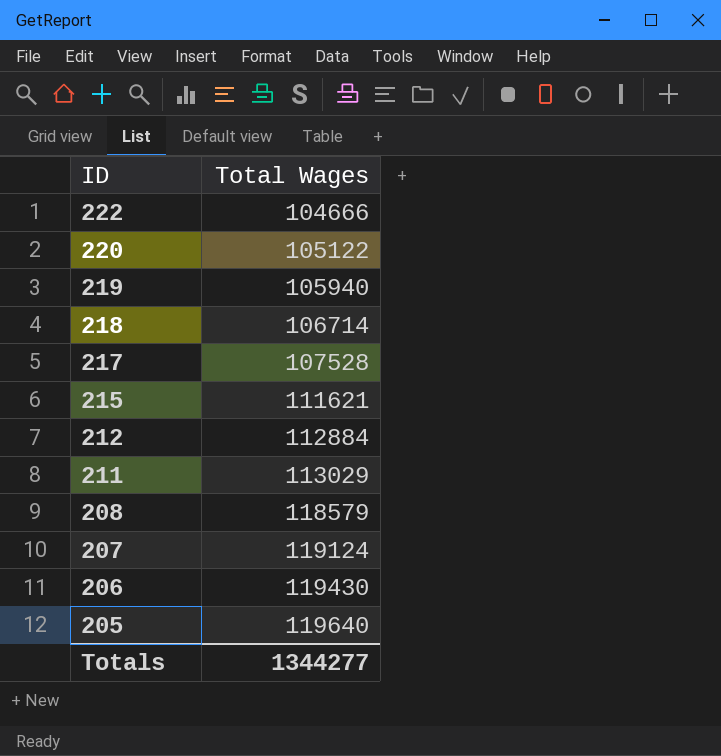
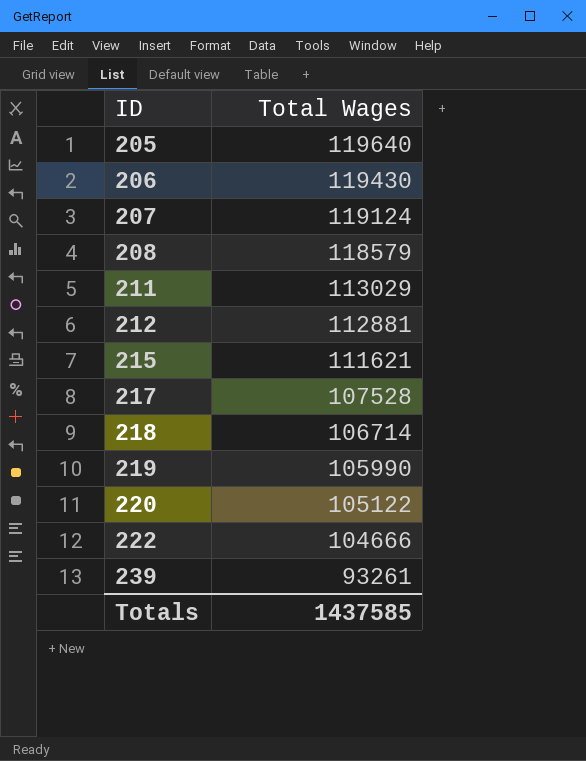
row order: ID descending -> ID ascending
212 | Total Wages: 112884 -> 112881
219 | Total Wages: 105940 -> 105990
row 239: none -> 93261
Totals | Total Wages: 1344277 -> 1437585

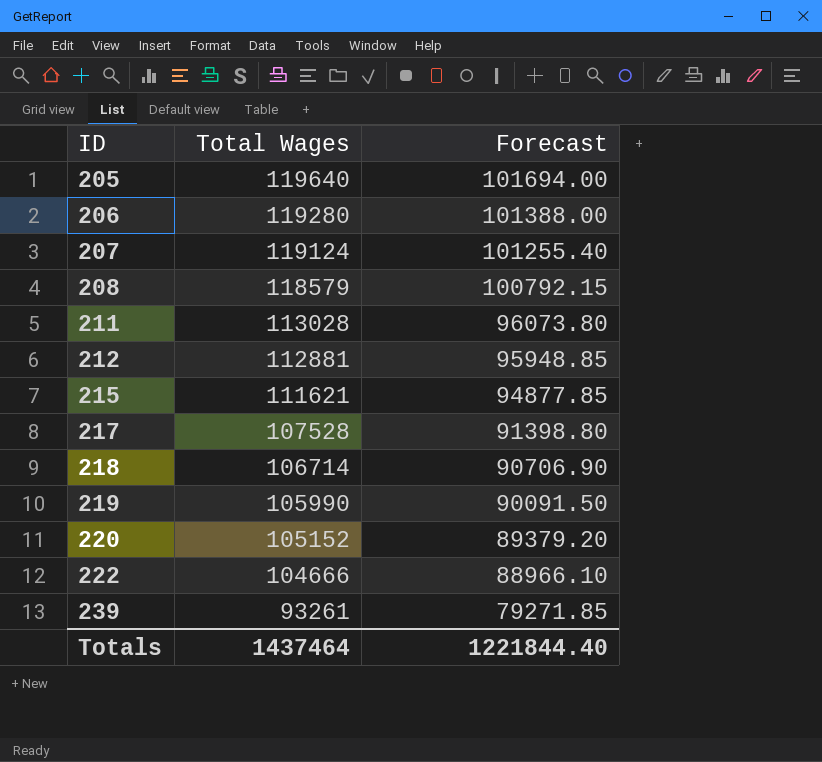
column Forecast | formula: none -> [Total Wages] * 0.85
206 | Total Wages: 119430 -> 119280
211 | Total Wages: 113029 -> 113028
220 | Total Wages: 105122 -> 105152
Totals | Total Wages: 1437585 -> 1437464

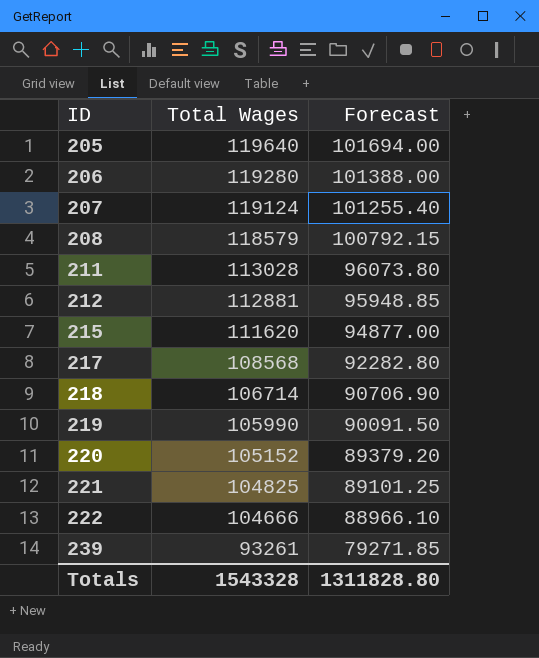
215 | Total Wages: 111621 -> 111620
215 | Forecast: 94877.85 -> 94877.00
217 | Total Wages: 107528 -> 108568
217 | Forecast: 91398.80 -> 92282.80
row 221: none -> 104825 | 89101.25
Totals | Total Wages: 1437464 -> 1543328
Totals | Forecast: 1221844.40 -> 1311828.80

